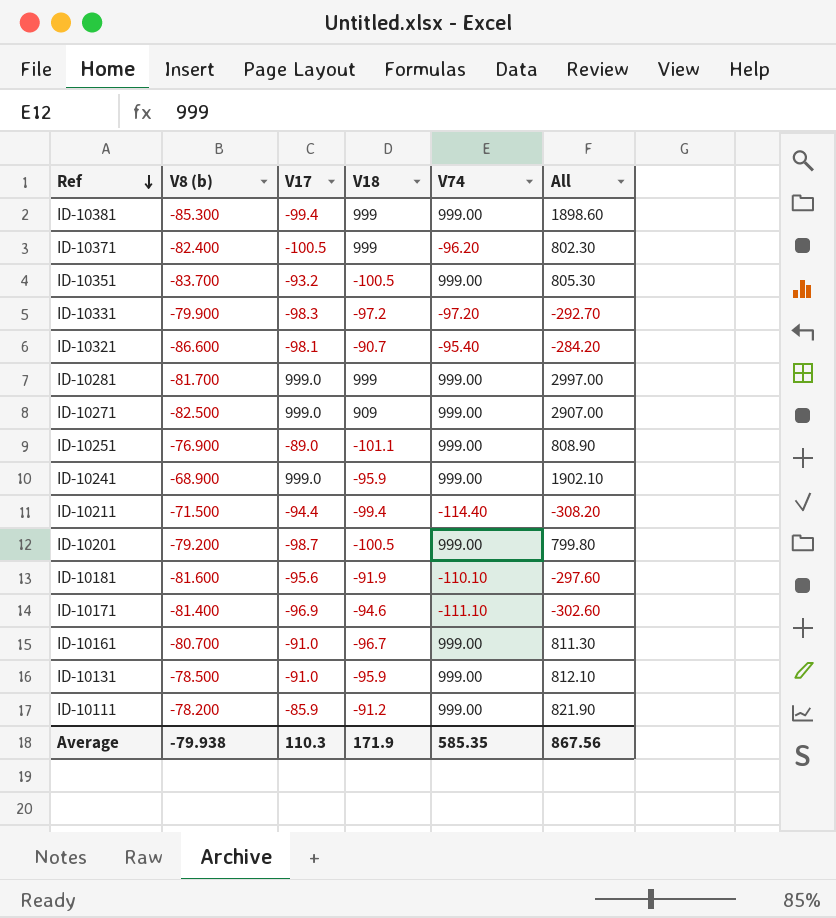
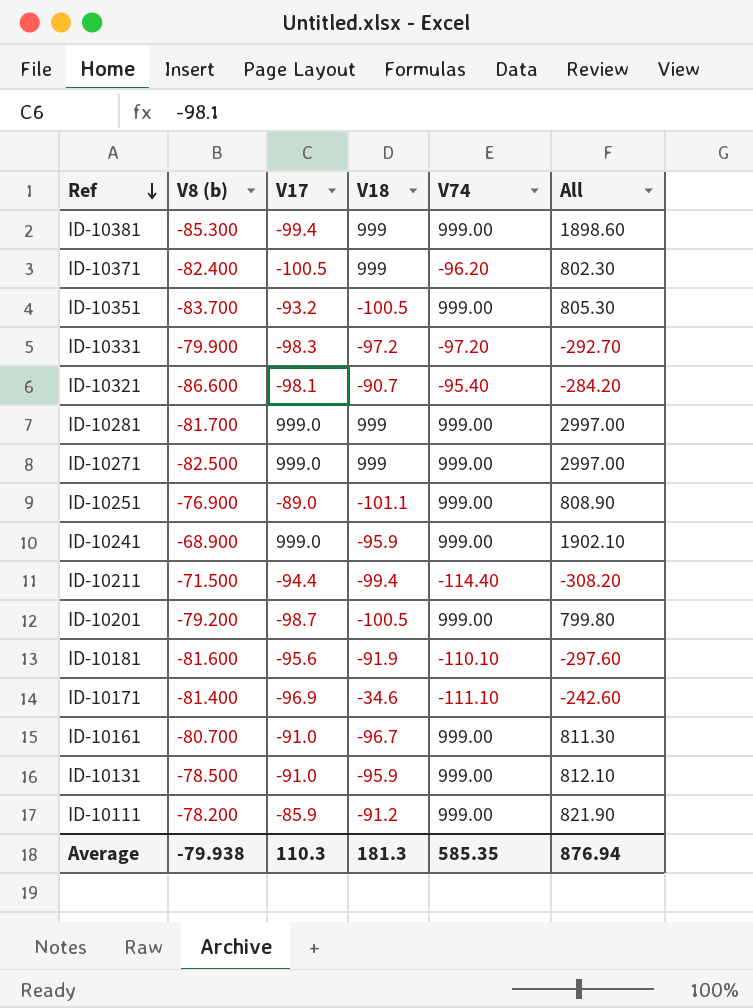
ID-10271 | V18: 909 -> 999
ID-10271 | All: 2907.00 -> 2997.00
ID-10171 | V18: -94.6 -> -34.6
ID-10171 | All: -302.60 -> -242.60
Average | V18: 171.9 -> 181.3
Average | All: 867.56 -> 876.94

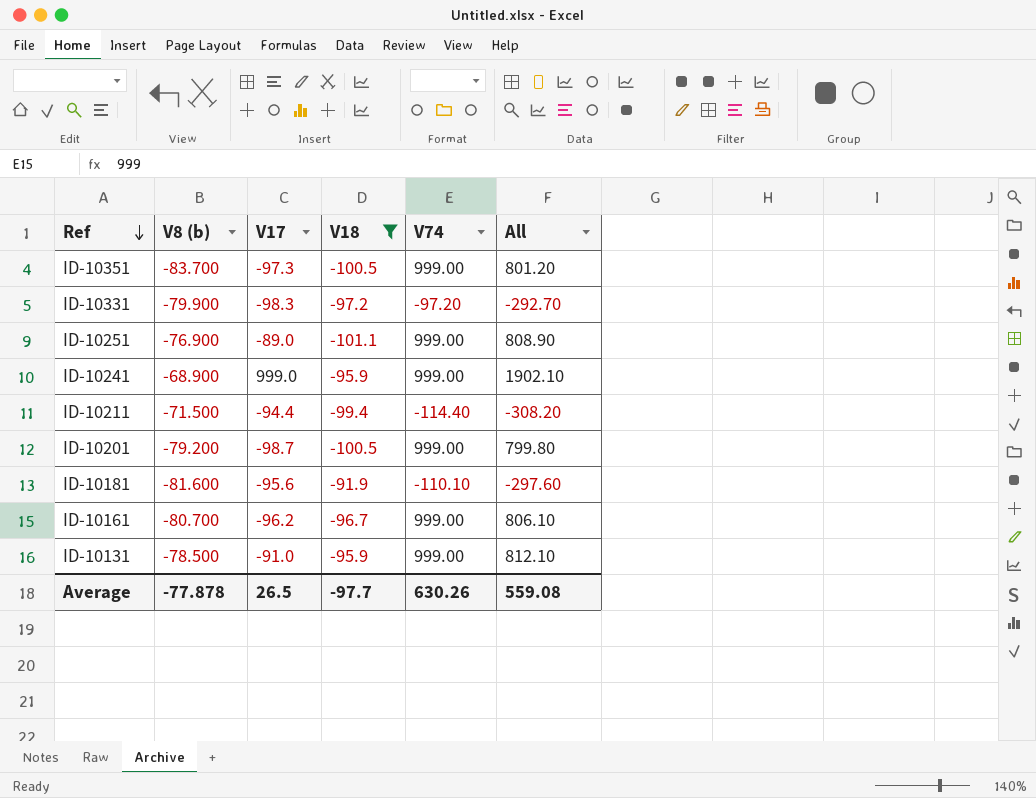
filter: none -> V18 <= -91.9
ID-10351 | V17: -93.2 -> -97.3
ID-10351 | All: 805.30 -> 801.20
ID-10161 | V17: -91.0 -> -96.2
ID-10161 | All: 811.30 -> 806.10
Average | V8 (b): -79.938 -> -77.878
Average | V17: 110.3 -> 26.5
Average | V18: 181.3 -> -97.7
Average | V74: 585.35 -> 630.26
Average | All: 876.94 -> 559.08

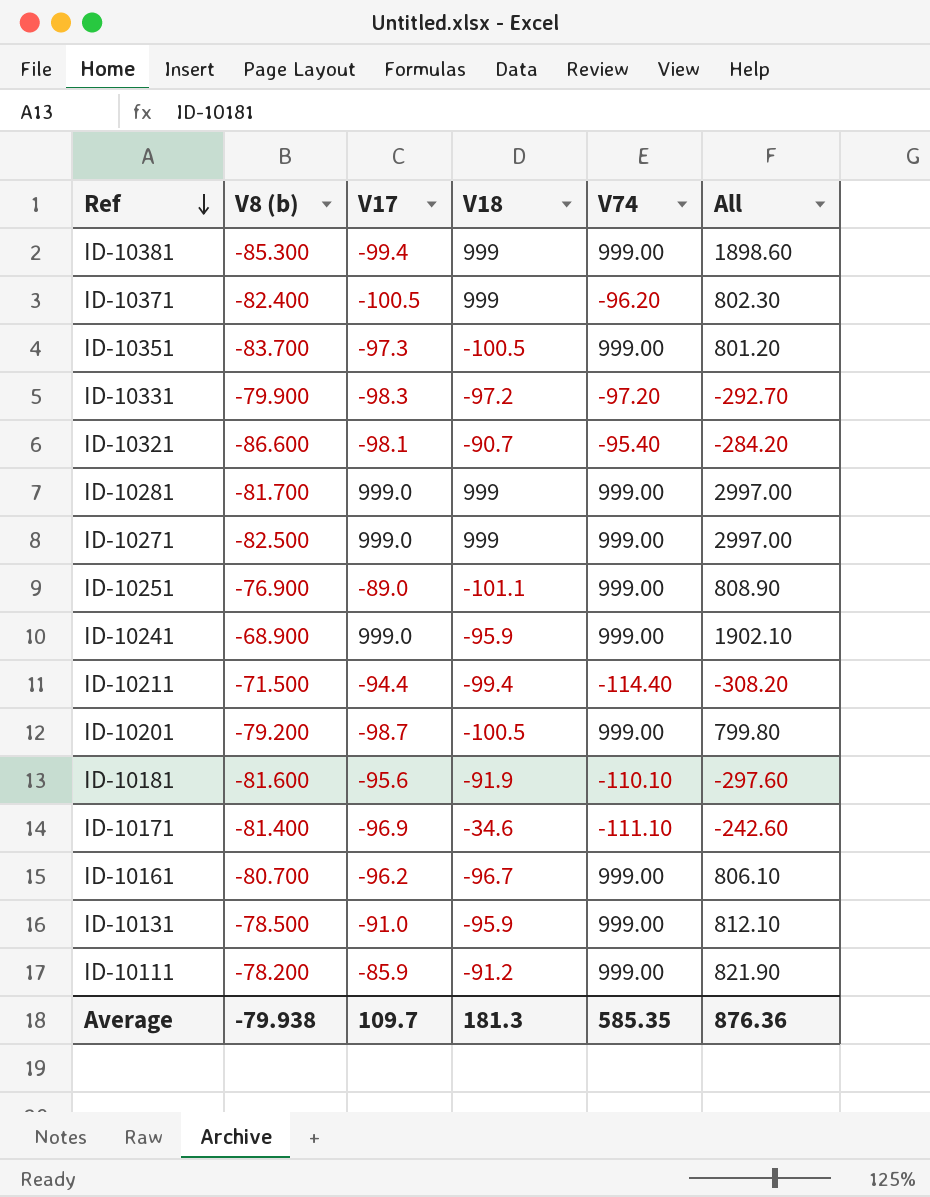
filter: V18 <= -91.9 -> none
Average | V8 (b): -77.878 -> -79.938
Average | V17: 26.5 -> 109.7
Average | V18: -97.7 -> 181.3
Average | V74: 630.26 -> 585.35
Average | All: 559.08 -> 876.36

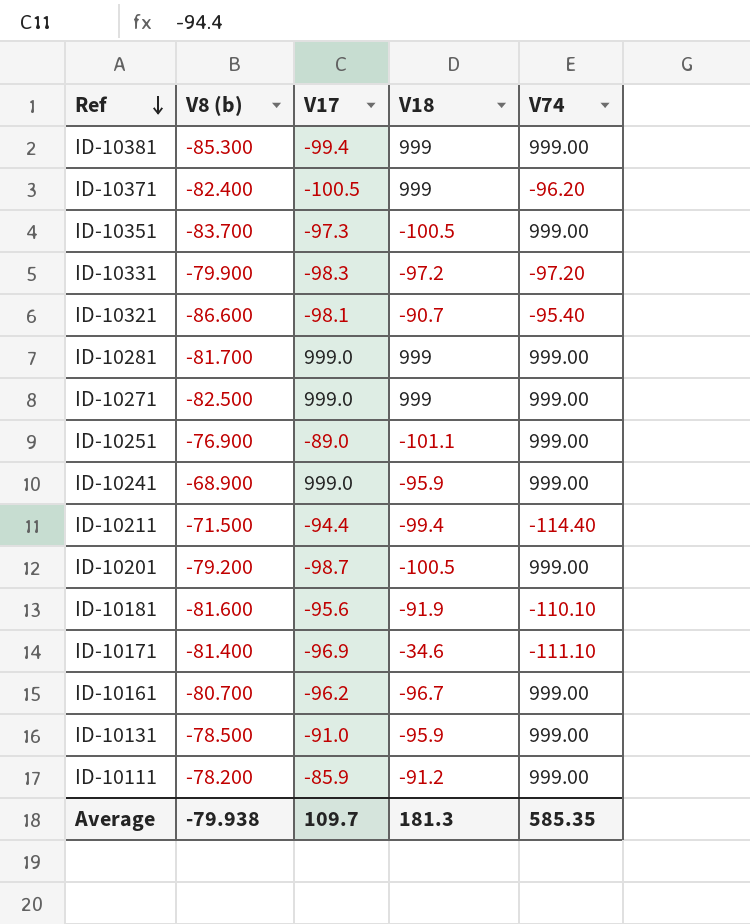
column All | formula: [V17] + [V18] + [V74] -> none

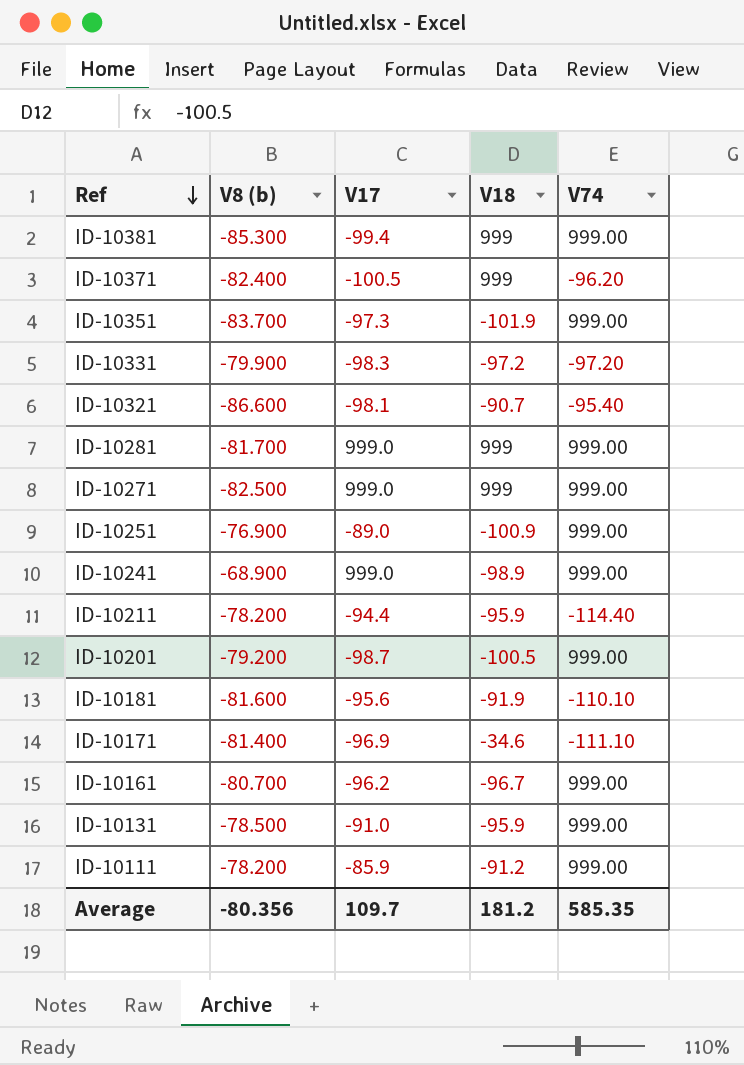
ID-10351 | V18: -100.5 -> -101.9
ID-10251 | V18: -101.1 -> -100.9
ID-10241 | V18: -95.9 -> -98.9
ID-10211 | V8 (b): -71.500 -> -78.200
ID-10211 | V18: -99.4 -> -95.9
Average | V8 (b): -79.938 -> -80.356
Average | V18: 181.3 -> 181.2

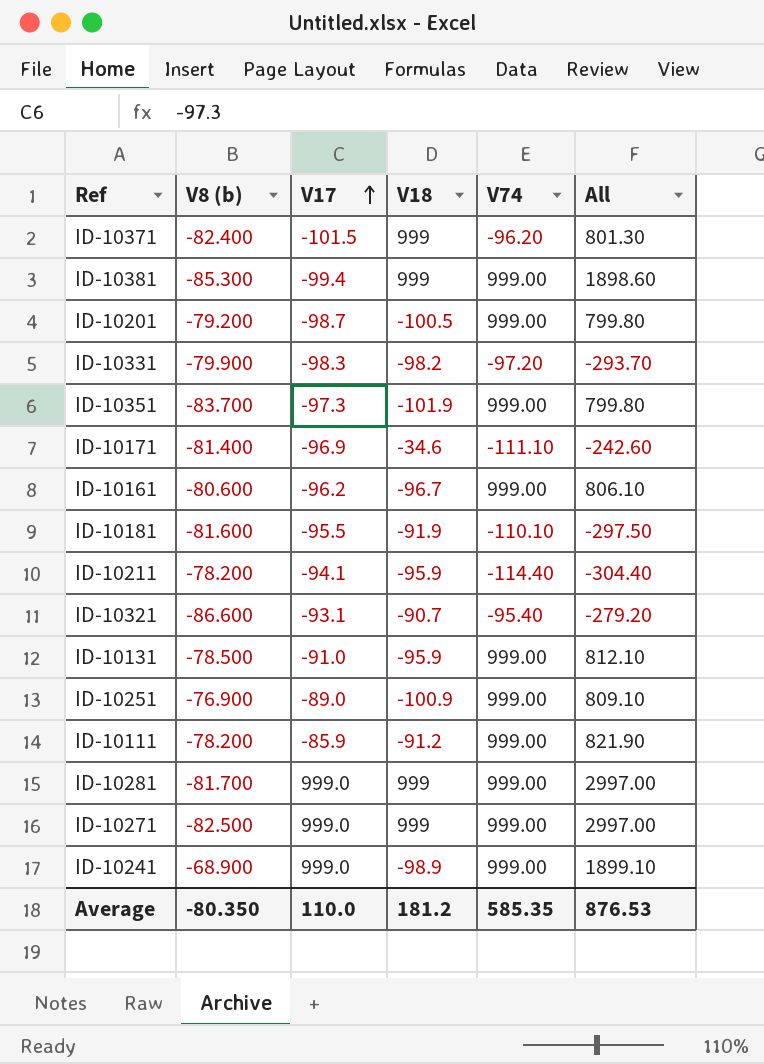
row order: Ref descending -> V17 ascending
column All | formula: none -> [V17] + [V18] + [V74]
ID-10371 | V17: -100.5 -> -101.5
ID-10331 | V18: -97.2 -> -98.2
ID-10161 | V8 (b): -80.700 -> -80.600
ID-10181 | V17: -95.6 -> -95.5
ID-10211 | V17: -94.4 -> -94.1
ID-10321 | V17: -98.1 -> -93.1
Average | V8 (b): -80.356 -> -80.350
Average | V17: 109.7 -> 110.0

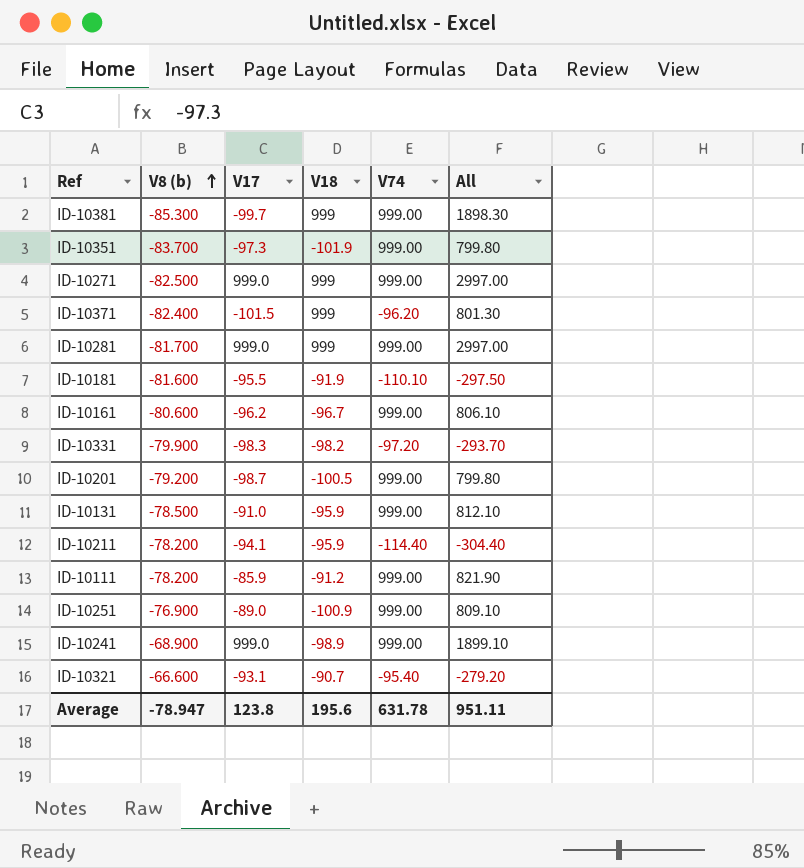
row order: V17 ascending -> V8 (b) ascending
row ID-10171: -81.400 | -96.9 | -34.6 | -111.10 | -242.60 -> none
ID-10381 | V17: -99.4 -> -99.7
ID-10381 | All: 1898.60 -> 1898.30
ID-10321 | V8 (b): -86.600 -> -66.600
Average | V8 (b): -80.350 -> -78.947
Average | V17: 110.0 -> 123.8
Average | V18: 181.2 -> 195.6
Average | V74: 585.35 -> 631.78
Average | All: 876.53 -> 951.11

